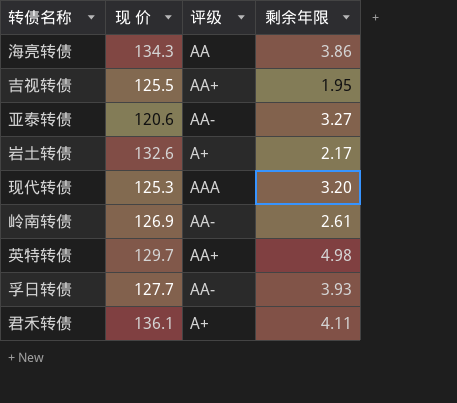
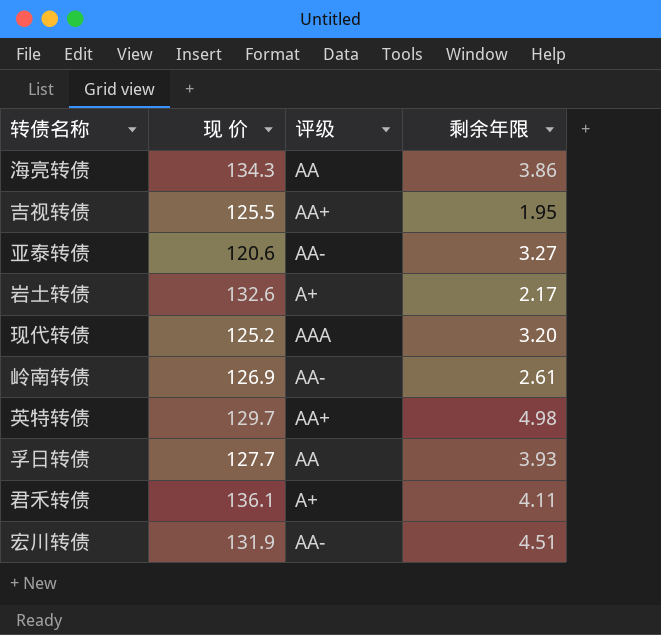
现代转债 | 现 价: 125.3 -> 125.2
孚日转债 | 评级: AA- -> AA
row 宏川转债: none -> 131.9 | AA- | 4.51

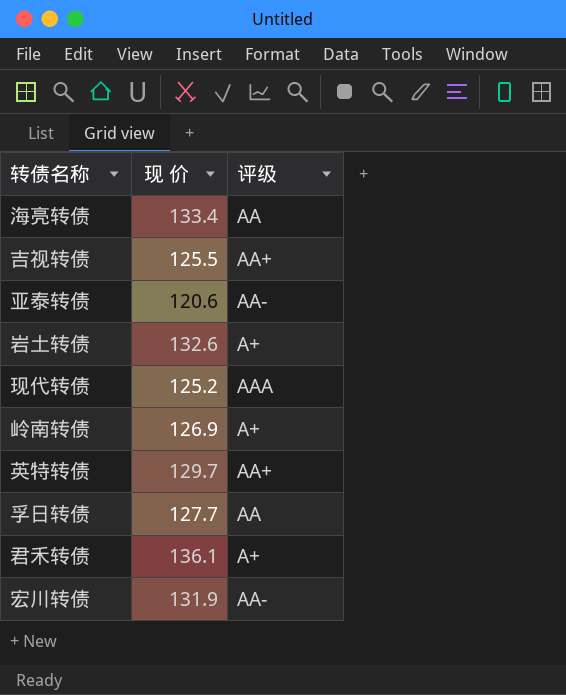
column 剩余年限 | position: 4 -> none
海亮转债 | 现 价: 134.3 -> 133.4
岭南转债 | 评级: AA- -> A+

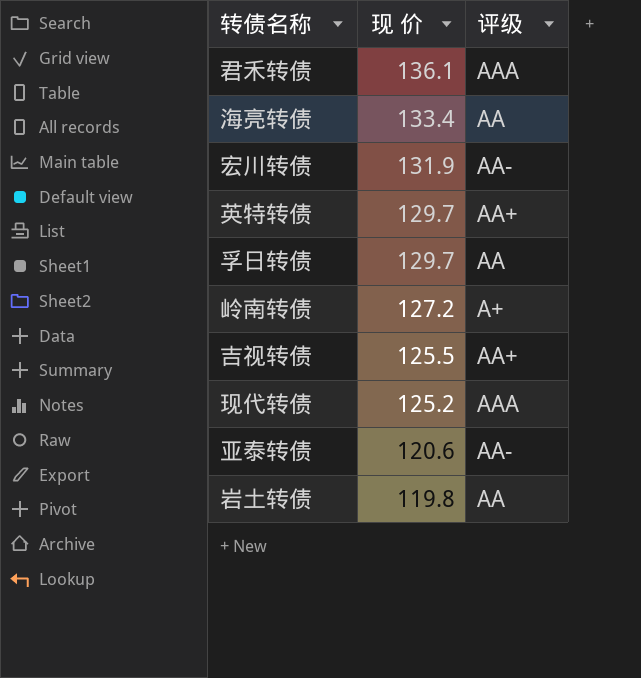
row order: none -> 现 价 descending
君禾转债 | 评级: A+ -> AAA
孚日转债 | 现 价: 127.7 -> 129.7
岭南转债 | 现 价: 126.9 -> 127.2
岩土转债 | 现 价: 132.6 -> 119.8
岩土转债 | 评级: A+ -> AA

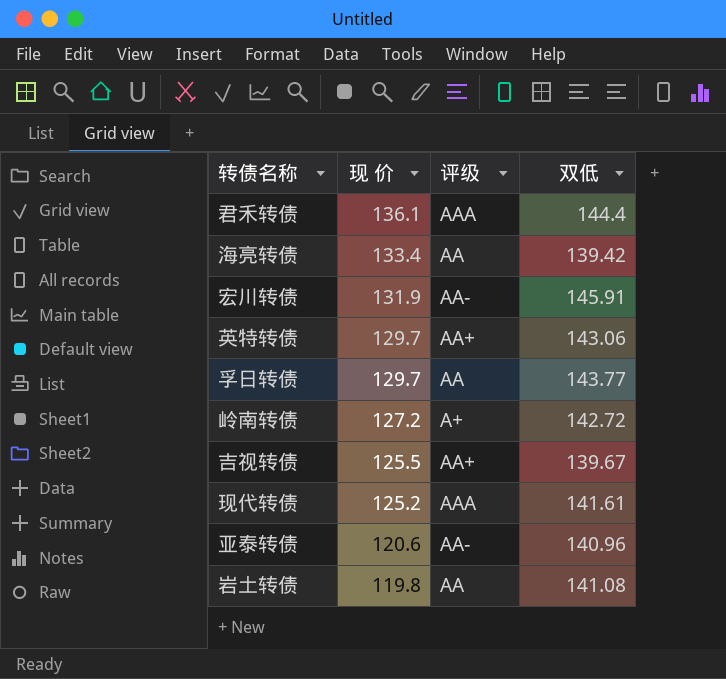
column 双低 | position: none -> 4

